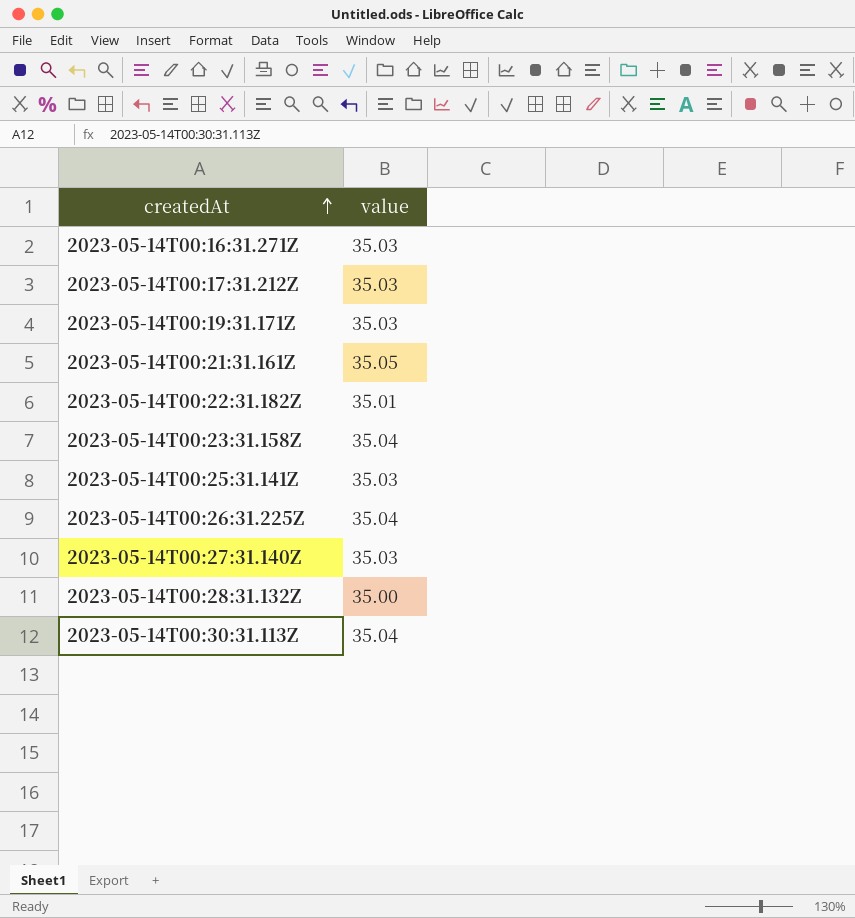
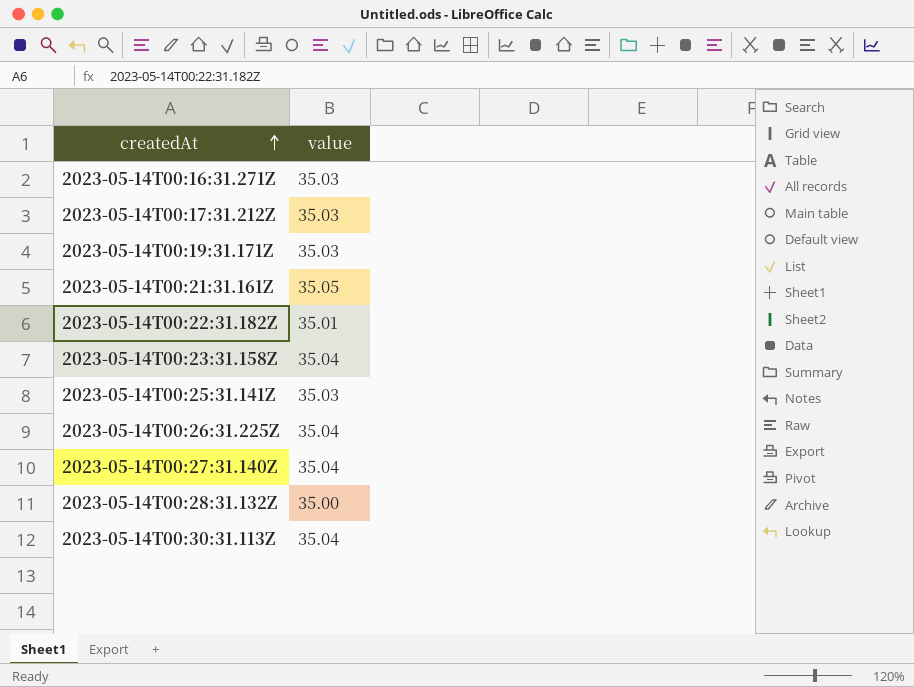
2023-05-14T00:27:31.140Z | value: 35.03 -> 35.04

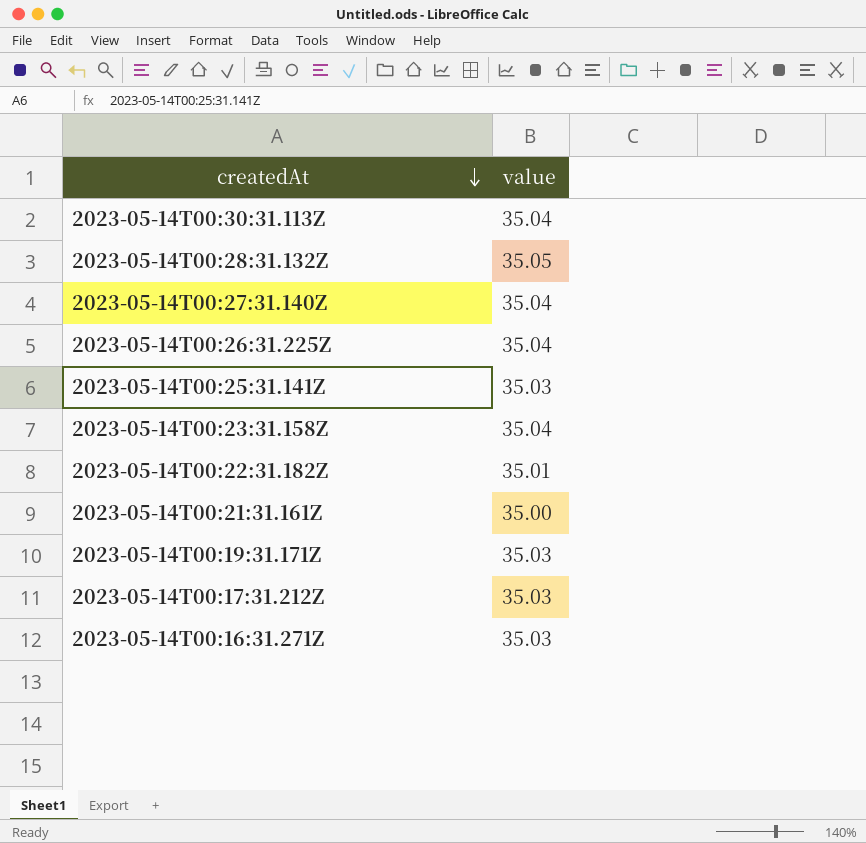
row order: createdAt ascending -> createdAt descending
2023-05-14T00:28:31.132Z | value: 35.00 -> 35.05
2023-05-14T00:21:31.161Z | value: 35.05 -> 35.00

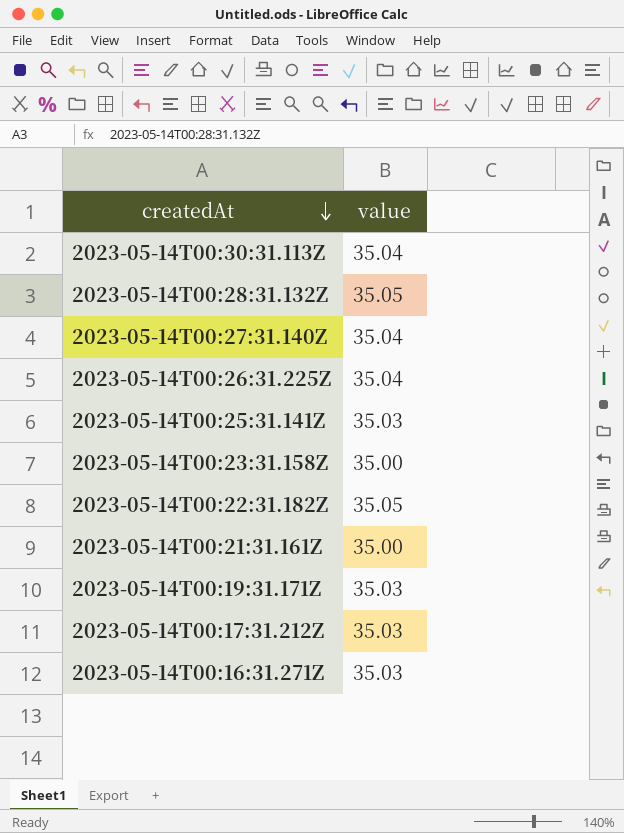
2023-05-14T00:23:31.158Z | value: 35.04 -> 35.00
2023-05-14T00:22:31.182Z | value: 35.01 -> 35.05

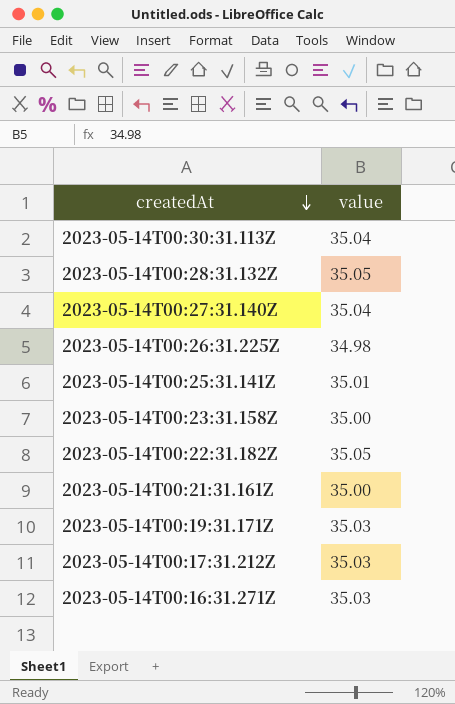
2023-05-14T00:26:31.225Z | value: 35.04 -> 34.98
2023-05-14T00:25:31.141Z | value: 35.03 -> 35.01

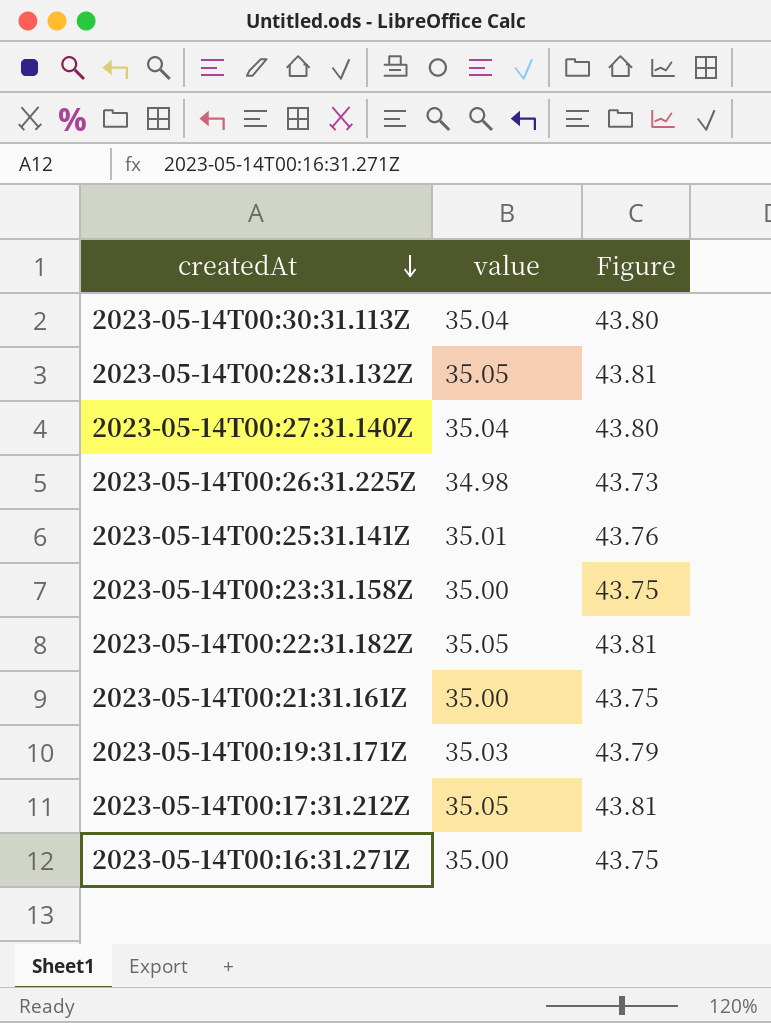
column Figure | formula: none -> [value] * 1.25
2023-05-14T00:17:31.212Z | value: 35.03 -> 35.05
2023-05-14T00:16:31.271Z | value: 35.03 -> 35.00

